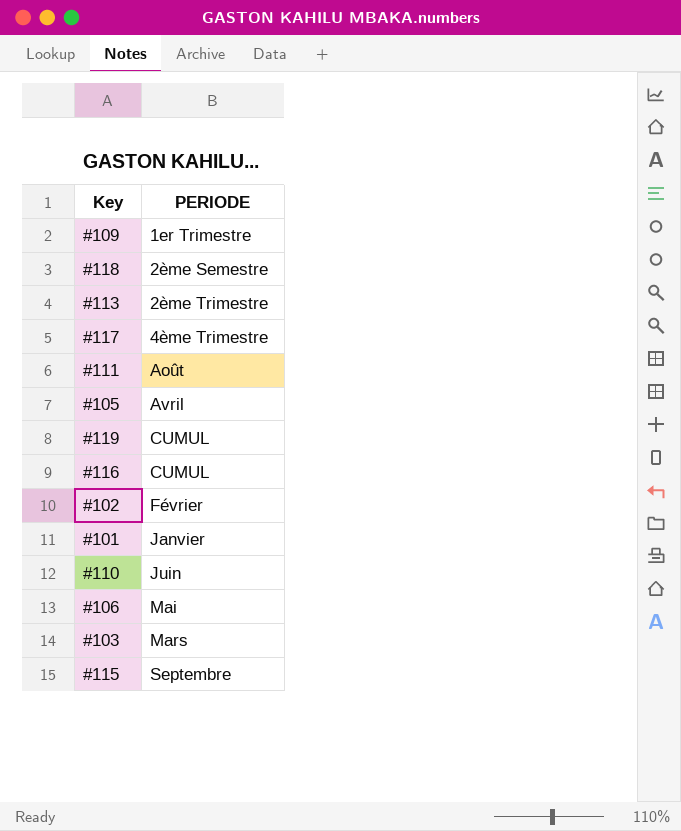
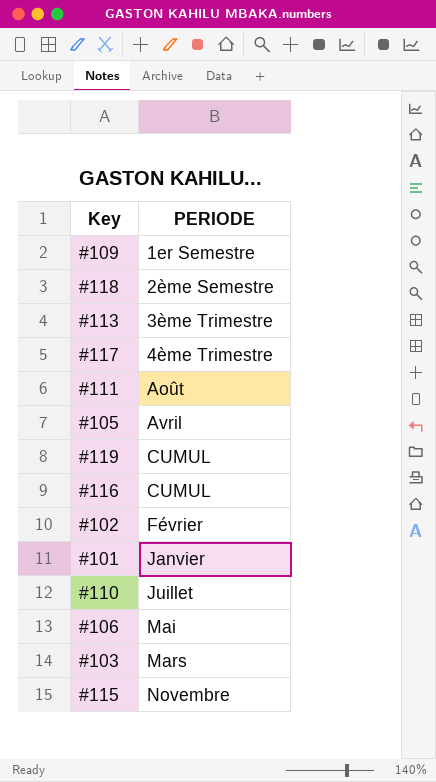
#109 | PERIODE: 1er Trimestre -> 1er Semestre
#113 | PERIODE: 2ème Trimestre -> 3ème Trimestre
#110 | PERIODE: Juin -> Juillet
#115 | PERIODE: Septembre -> Novembre

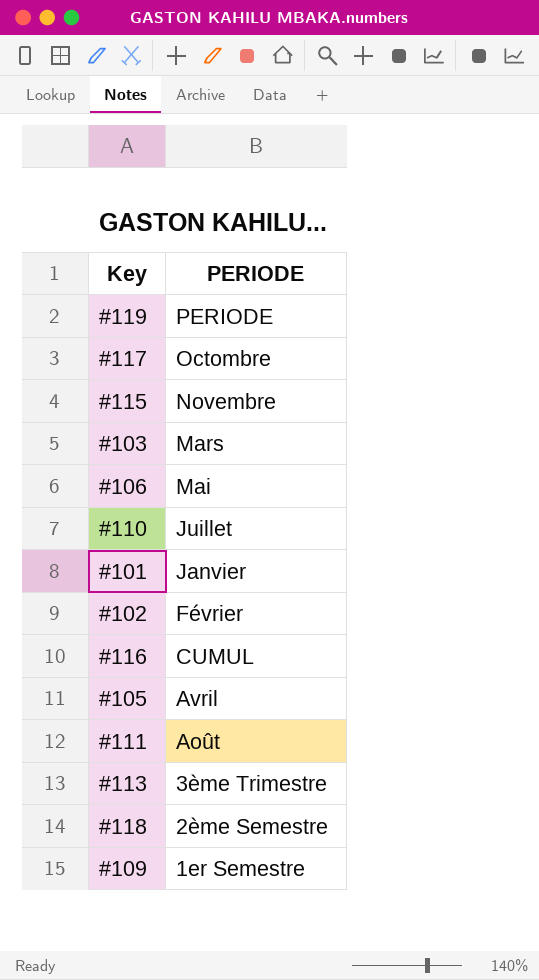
row order: PERIODE ascending -> PERIODE descending
#119 | PERIODE: CUMUL -> PERIODE
#117 | PERIODE: 4ème Trimestre -> Octombre

